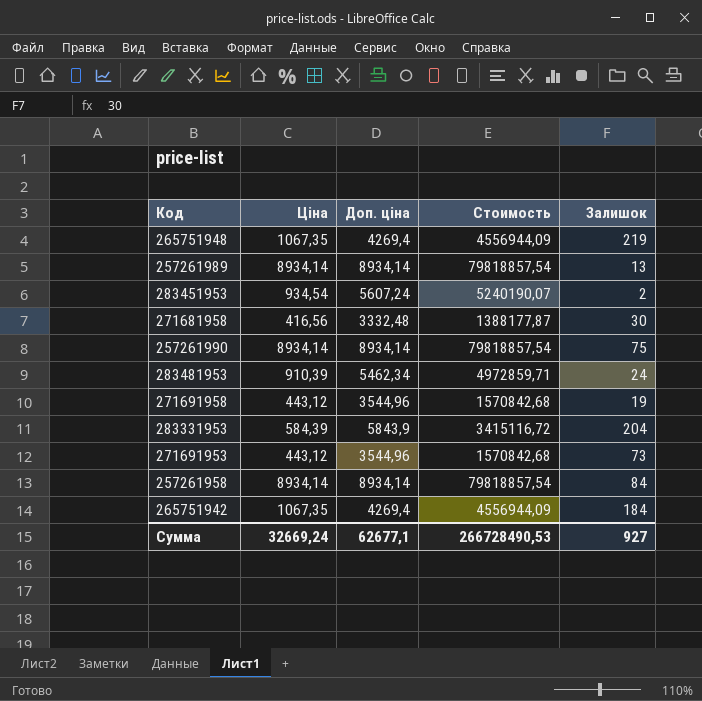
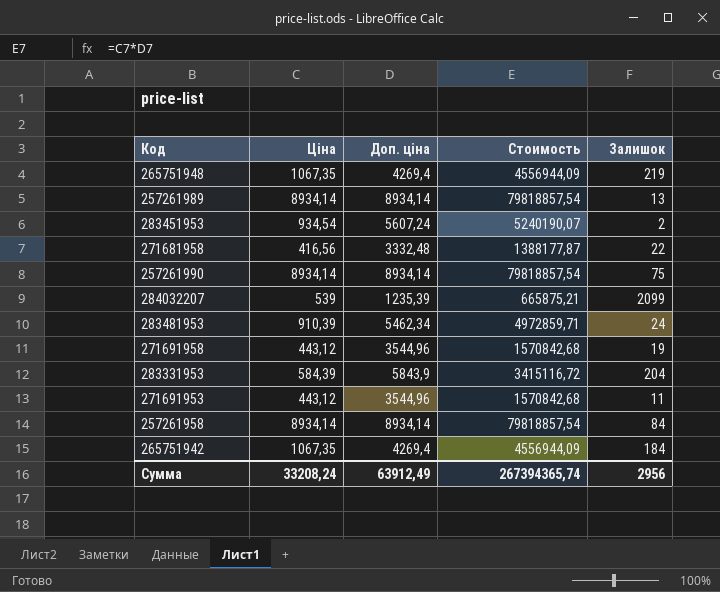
271681958 | Залишок: 30 -> 22
row 284032207: none -> 539 | 1235,39 | 665875,21 | 2099
271691953 | Залишок: 73 -> 11
Сумма | Ціна: 32669,24 -> 33208,24
Сумма | Доп. ціна: 62677,1 -> 63912,49
Сумма | Стоимость: 266728490,53 -> 267394365,74
Сумма | Залишок: 927 -> 2956

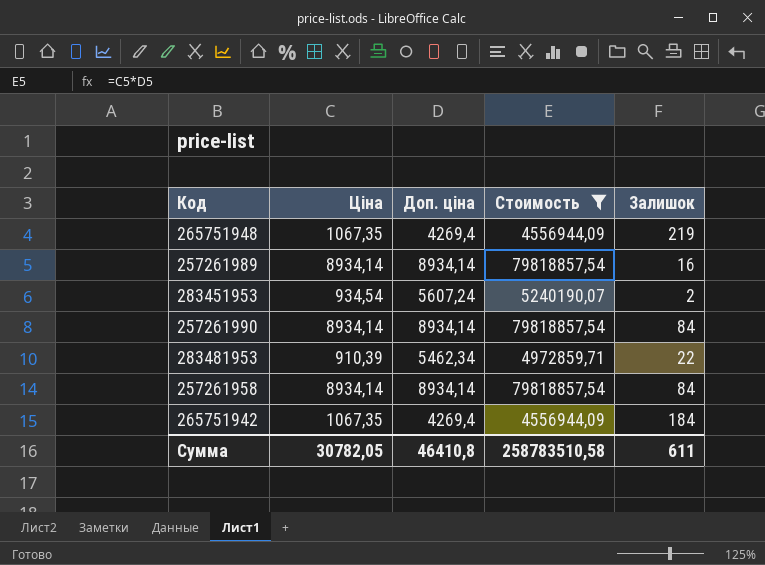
filter: none -> Стоимость >= 4556944,09
257261989 | Залишок: 13 -> 16
257261990 | Залишок: 75 -> 84
283481953 | Залишок: 24 -> 22
Сумма | Ціна: 33208,24 -> 30782,05
Сумма | Доп. ціна: 63912,49 -> 46410,8
Сумма | Стоимость: 267394365,74 -> 258783510,58
Сумма | Залишок: 2956 -> 611

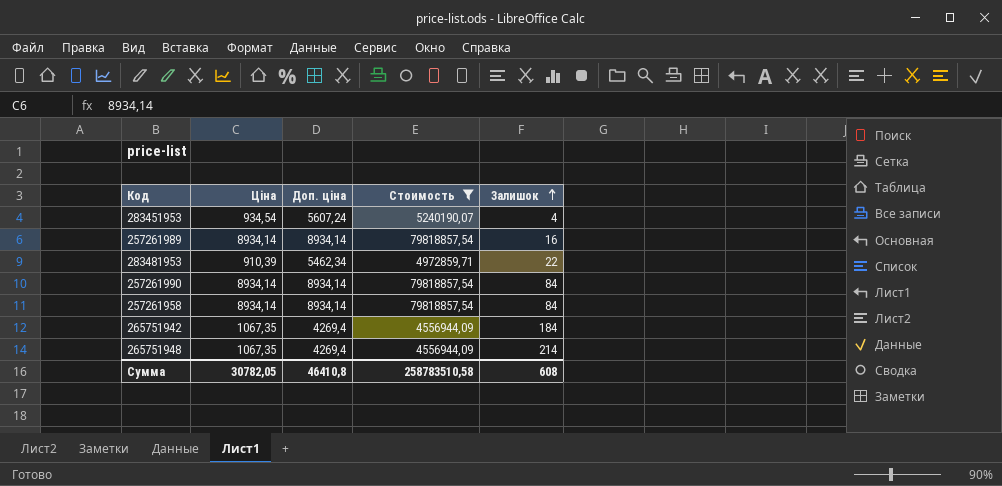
row order: none -> Залишок ascending
283451953 | Залишок: 2 -> 4
265751948 | Залишок: 219 -> 214
Сумма | Залишок: 611 -> 608

